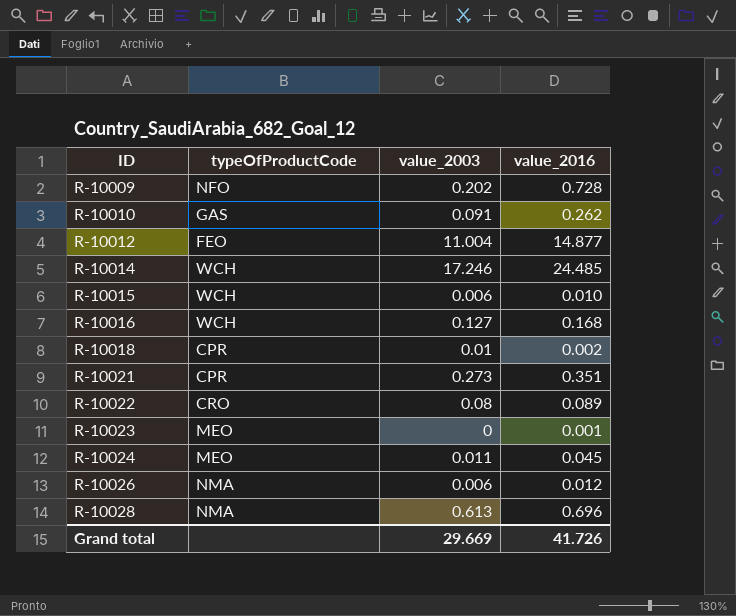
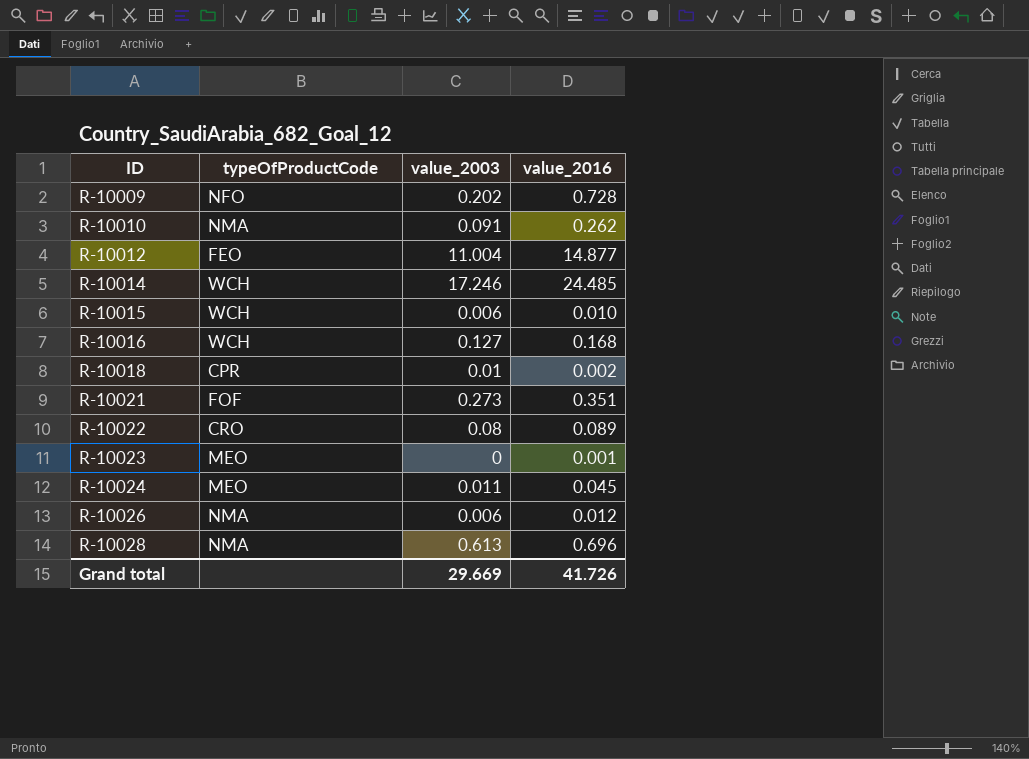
R-10010 | typeOfProductCode: GAS -> NMA
R-10021 | typeOfProductCode: CPR -> FOF

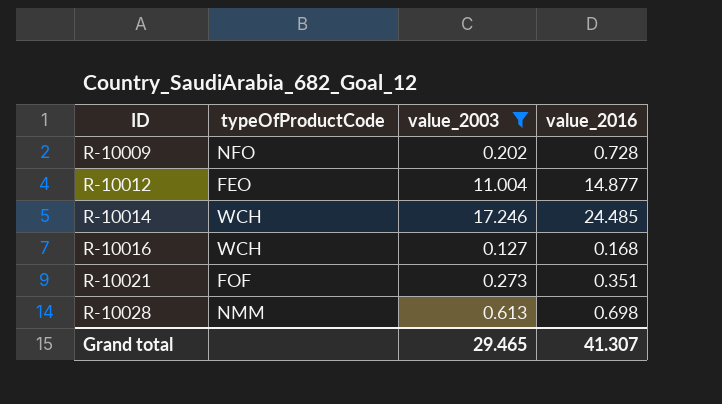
filter: none -> value_2003 >= 0.127
R-10028 | typeOfProductCode: NMA -> NMM
R-10028 | value_2016: 0.696 -> 0.698
Grand total | value_2003: 29.669 -> 29.465
Grand total | value_2016: 41.726 -> 41.307

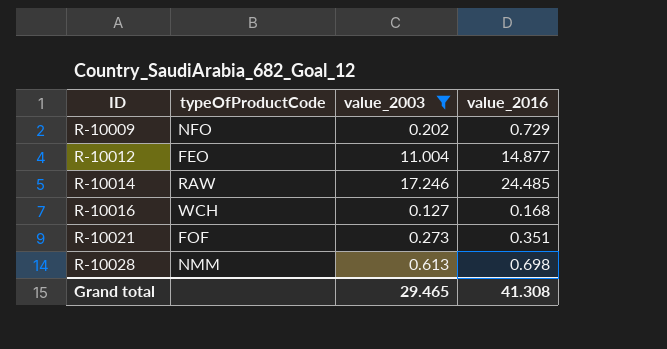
R-10009 | value_2016: 0.728 -> 0.729
R-10014 | typeOfProductCode: WCH -> RAW
Grand total | value_2016: 41.307 -> 41.308

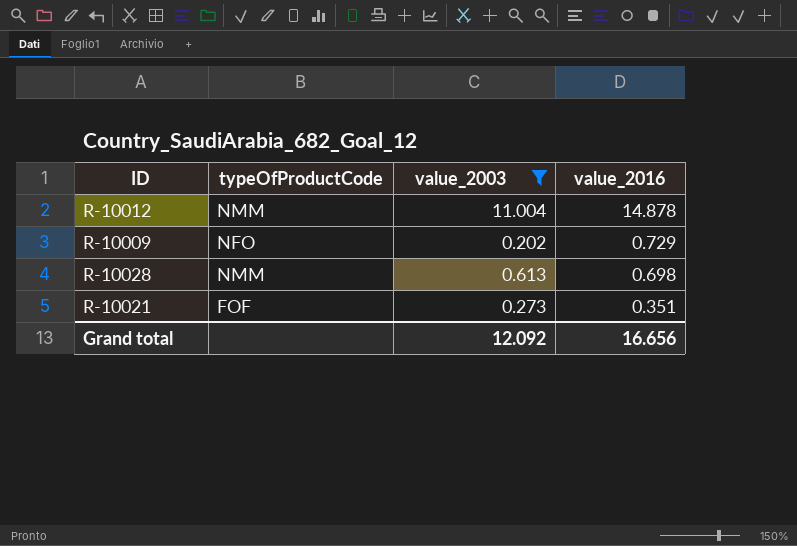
row order: ID ascending -> value_2016 descending
row R-10014: RAW | 17.246 | 24.485 -> none
row R-10016: WCH | 0.127 | 0.168 -> none
R-10012 | typeOfProductCode: FEO -> NMM
R-10012 | value_2016: 14.877 -> 14.878
Grand total | value_2003: 29.465 -> 12.092
Grand total | value_2016: 41.308 -> 16.656

